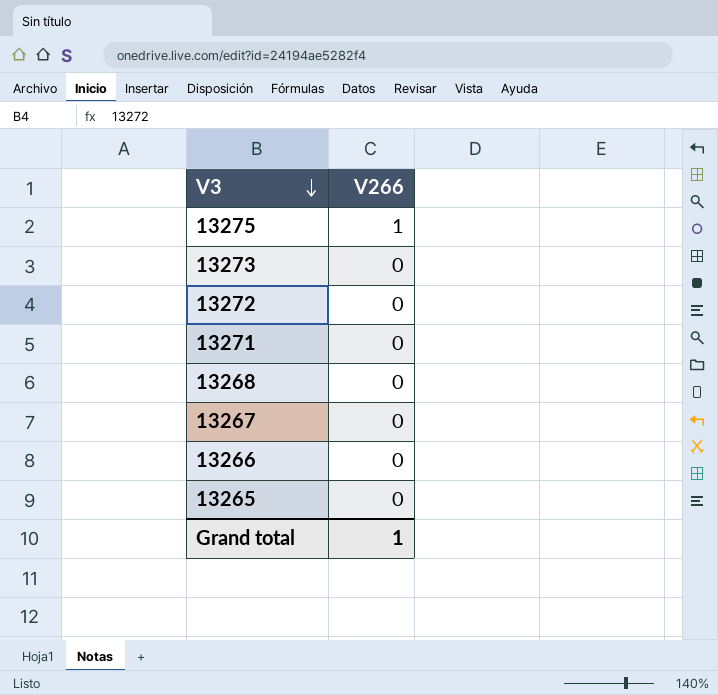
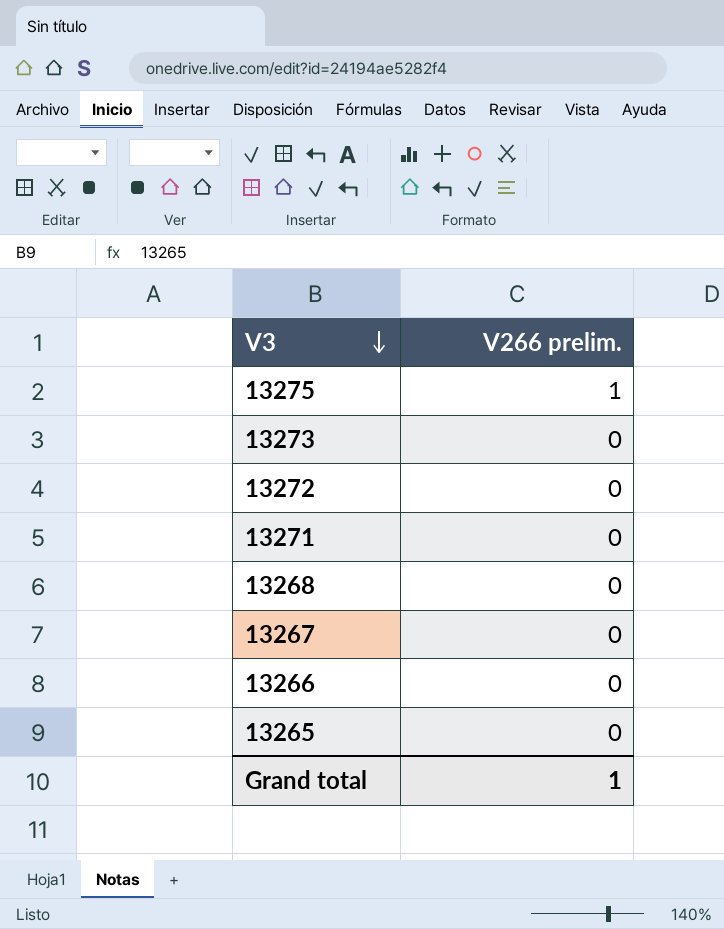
column name: V266 -> V266 prelim.

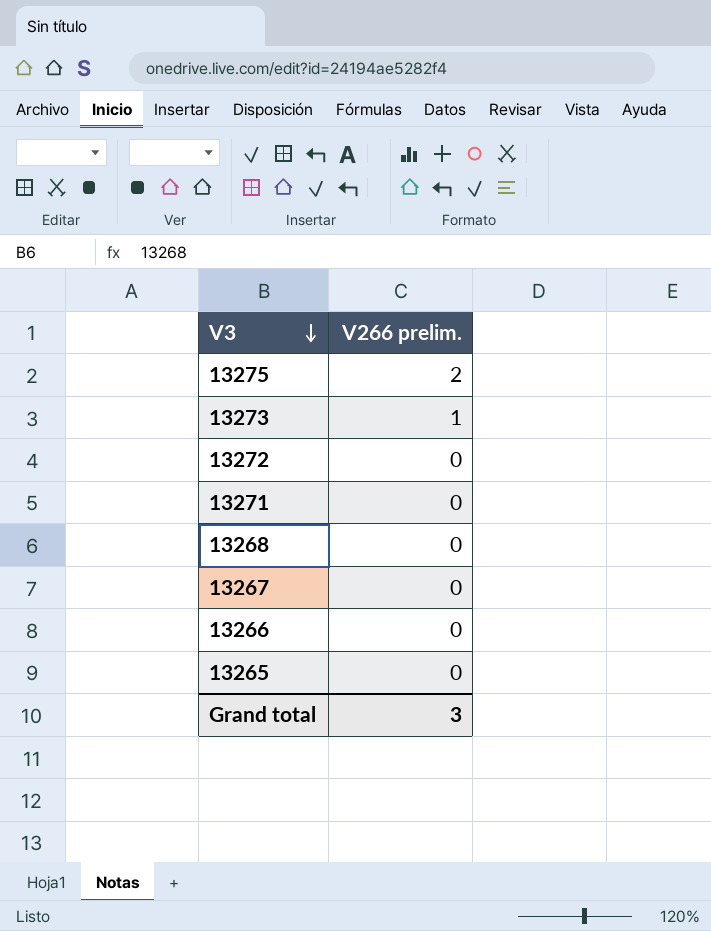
13275 | V266 prelim.: 1 -> 2
13273 | V266 prelim.: 0 -> 1
Grand total | V266 prelim.: 1 -> 3

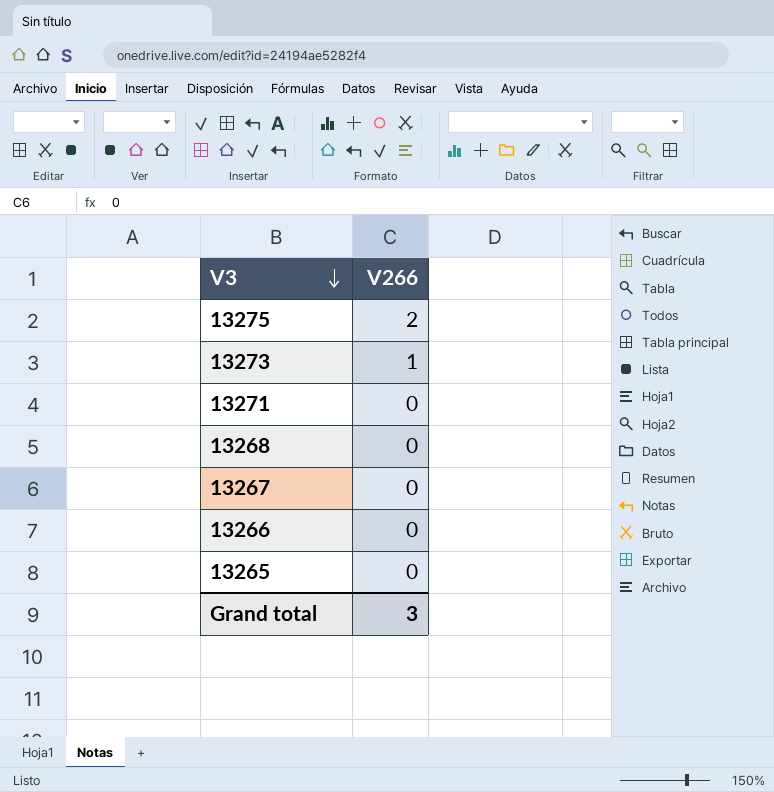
column name: V266 prelim. -> V266
row 13272: 0 -> none

